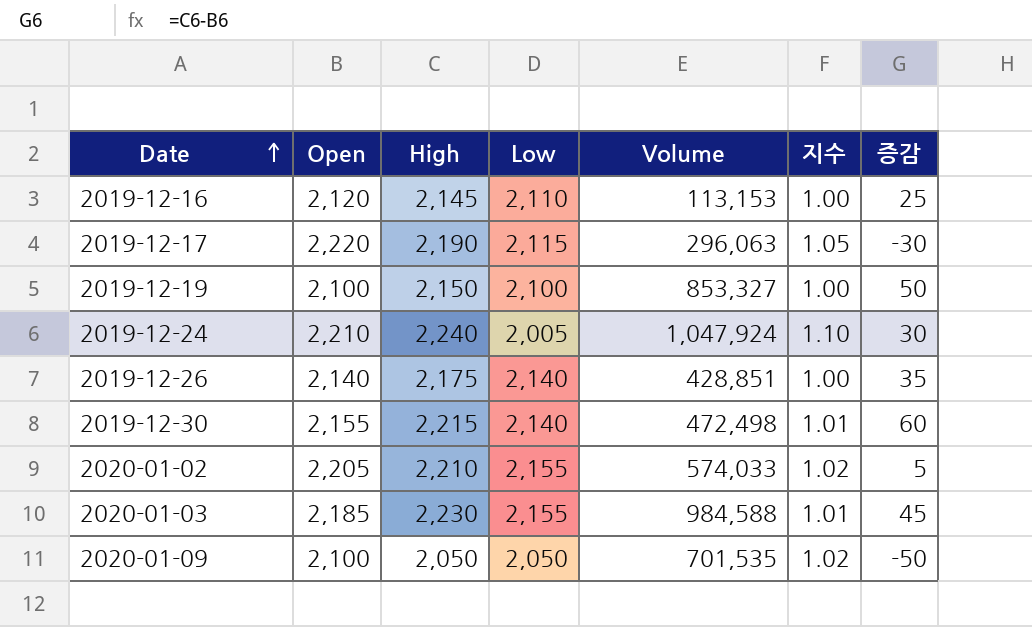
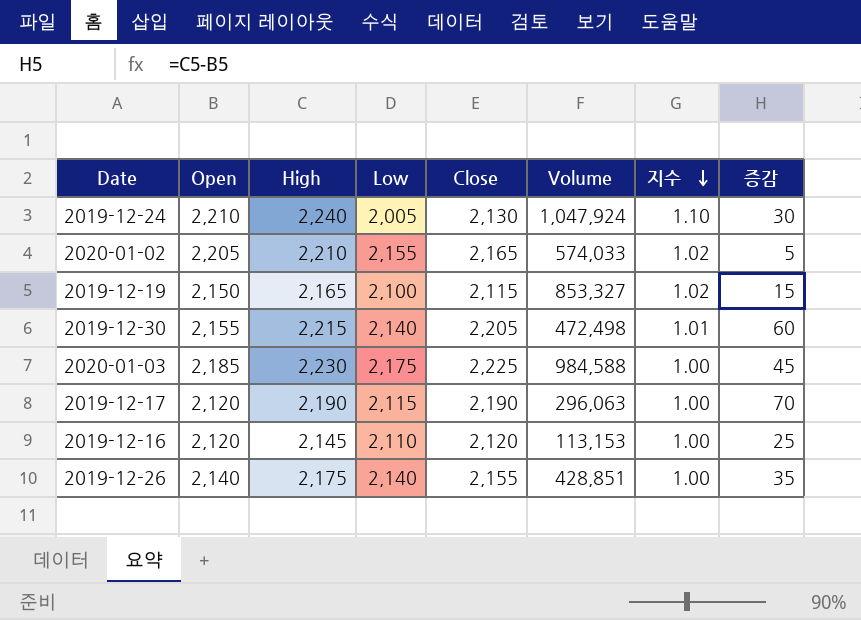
row order: Date ascending -> 지수 descending
column Close | position: none -> 5
row 2020-01-09: 2,100 | 2,050 | 2,050 | 701,535 | 1.02 | -50 -> none
2019-12-19 | Open: 2,100 -> 2,150
2019-12-19 | High: 2,150 -> 2,165
2019-12-19 | 지수: 1.00 -> 1.02
2019-12-19 | 증감: 50 -> 15
2020-01-03 | Low: 2,155 -> 2,175
2020-01-03 | 지수: 1.01 -> 1.00
2019-12-17 | Open: 2,220 -> 2,120
2019-12-17 | 지수: 1.05 -> 1.00
2019-12-17 | 증감: -30 -> 70

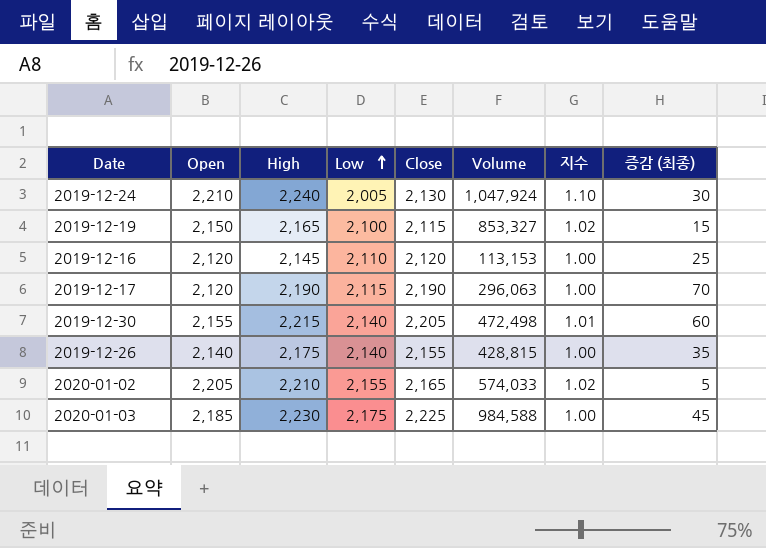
row order: 지수 descending -> Low ascending
column name: 증감 -> 증감 (최종)
2019-12-26 | Volume: 428,851 -> 428,815

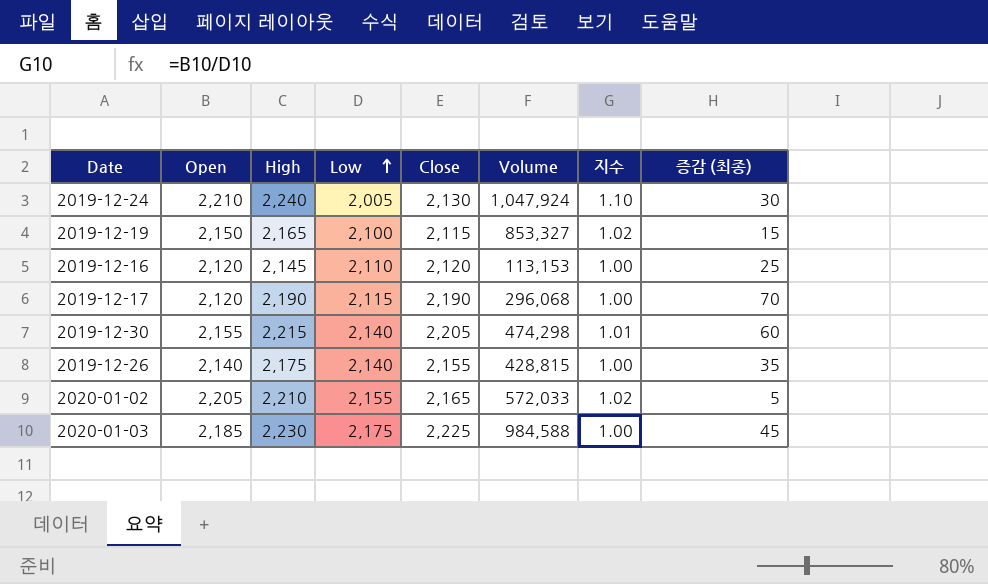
2019-12-17 | Volume: 296,063 -> 296,068
2019-12-30 | Volume: 472,498 -> 474,298
2020-01-02 | Volume: 574,033 -> 572,033

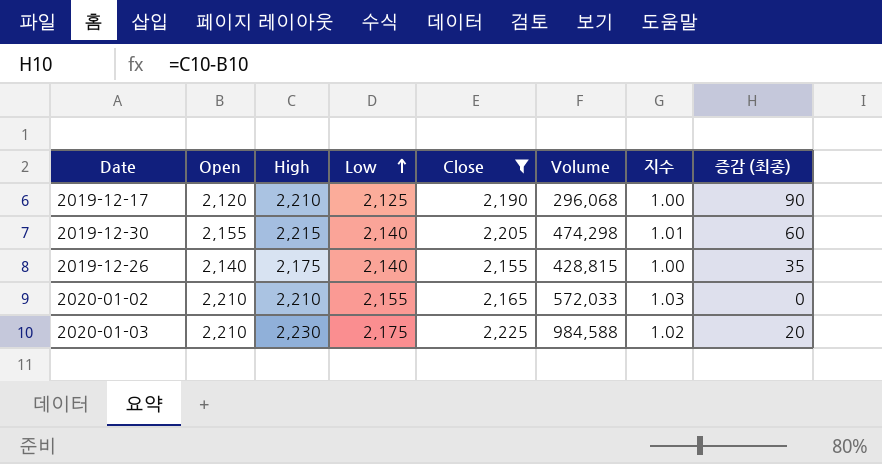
filter: none -> Close >= 2,155
2019-12-17 | High: 2,190 -> 2,210
2019-12-17 | Low: 2,115 -> 2,125
2019-12-17 | 증감 (최종): 70 -> 90
2020-01-02 | Open: 2,205 -> 2,210
2020-01-02 | 지수: 1.02 -> 1.03
2020-01-02 | 증감 (최종): 5 -> 0
2020-01-03 | Open: 2,185 -> 2,210
2020-01-03 | 지수: 1.00 -> 1.02
2020-01-03 | 증감 (최종): 45 -> 20

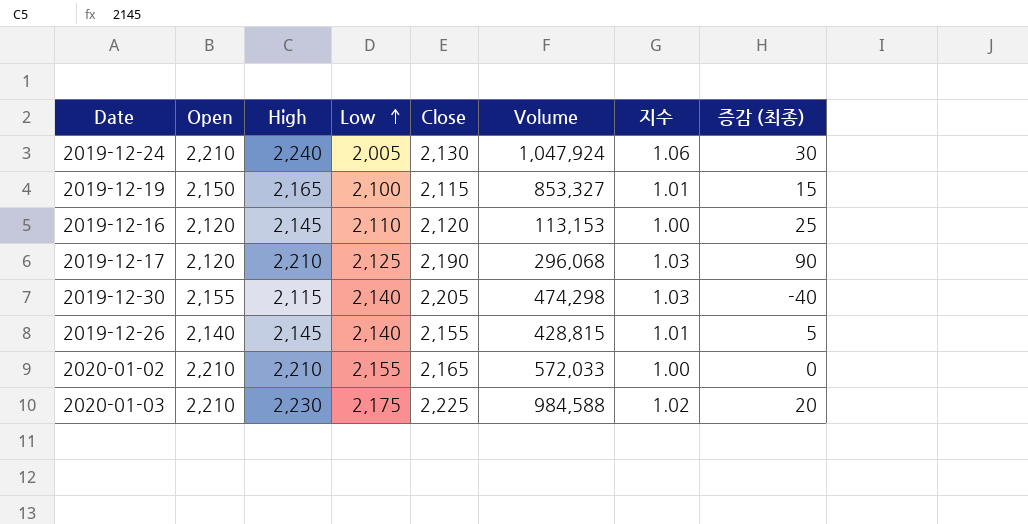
filter: Close >= 2,155 -> none
column 지수 | formula: [Open] / [Low] -> [Close] / [Low]
2019-12-30 | High: 2,215 -> 2,115
2019-12-30 | 증감 (최종): 60 -> -40
2019-12-26 | High: 2,175 -> 2,145
2019-12-26 | 증감 (최종): 35 -> 5

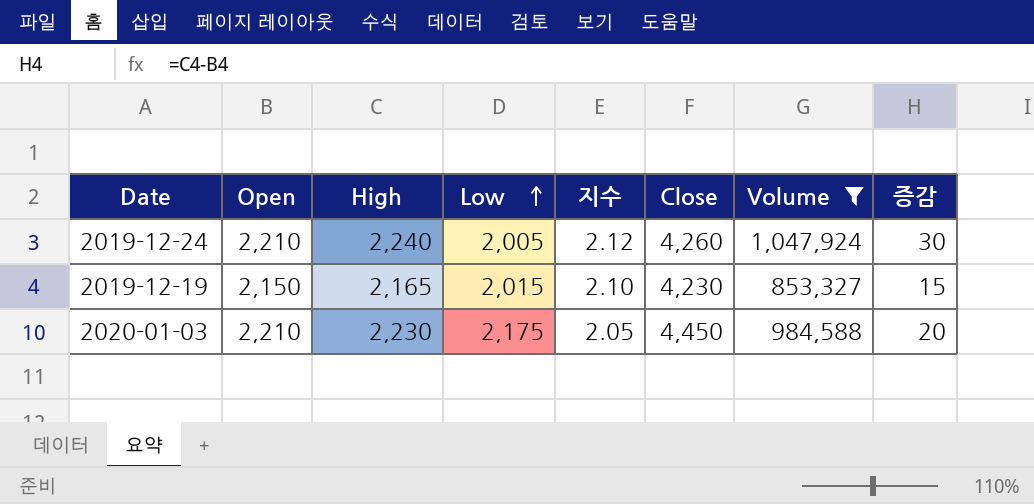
filter: none -> Volume >= 853,327
column 지수 | position: 7 -> 5
column name: 증감 (최종) -> 증감
2019-12-24 | 지수: 1.06 -> 2.12
2019-12-24 | Close: 2,130 -> 4,260
2019-12-19 | Low: 2,100 -> 2,015
2019-12-19 | 지수: 1.01 -> 2.10
2019-12-19 | Close: 2,115 -> 4,230
2020-01-03 | 지수: 1.02 -> 2.05
2020-01-03 | Close: 2,225 -> 4,450

